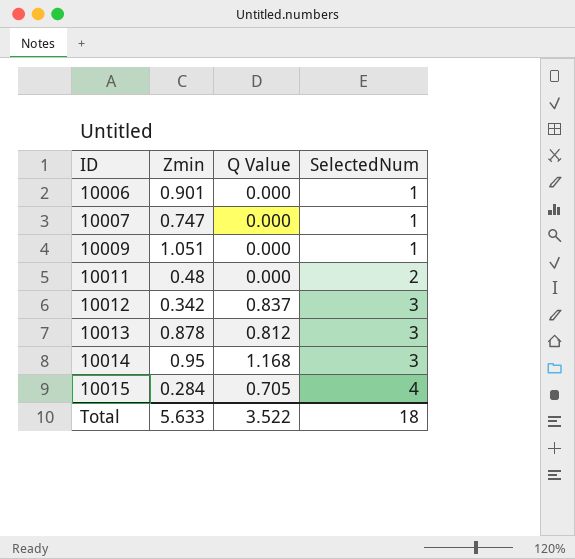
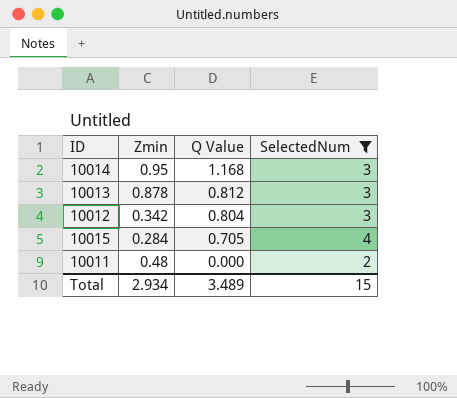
filter: none -> SelectedNum != 1
row order: ID ascending -> Q Value descending
10012 | Q Value: 0.837 -> 0.804
Total | Zmin: 5.633 -> 2.934
Total | Q Value: 3.522 -> 3.489
Total | SelectedNum: 18 -> 15

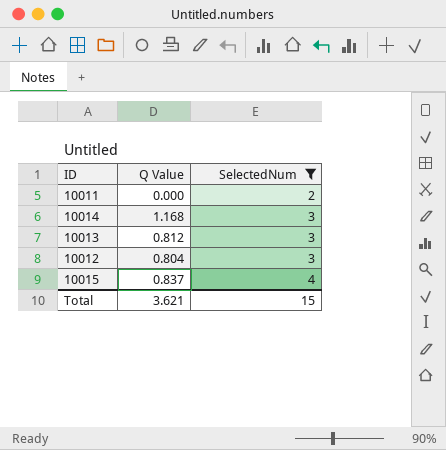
row order: Q Value descending -> SelectedNum ascending
column Zmin | position: 2 -> none
10015 | Q Value: 0.705 -> 0.837
Total | Q Value: 3.489 -> 3.621

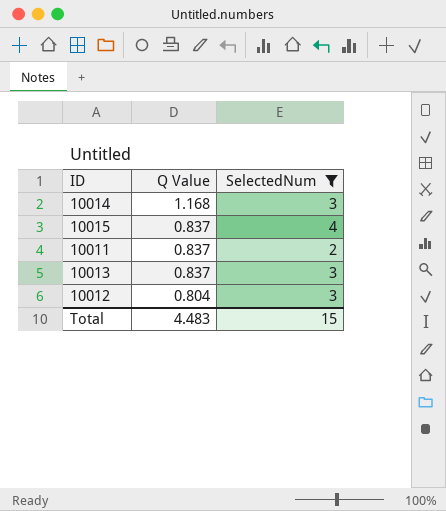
row order: SelectedNum ascending -> Q Value descending
10011 | Q Value: 0.000 -> 0.837
10013 | Q Value: 0.812 -> 0.837
Total | Q Value: 3.621 -> 4.483

